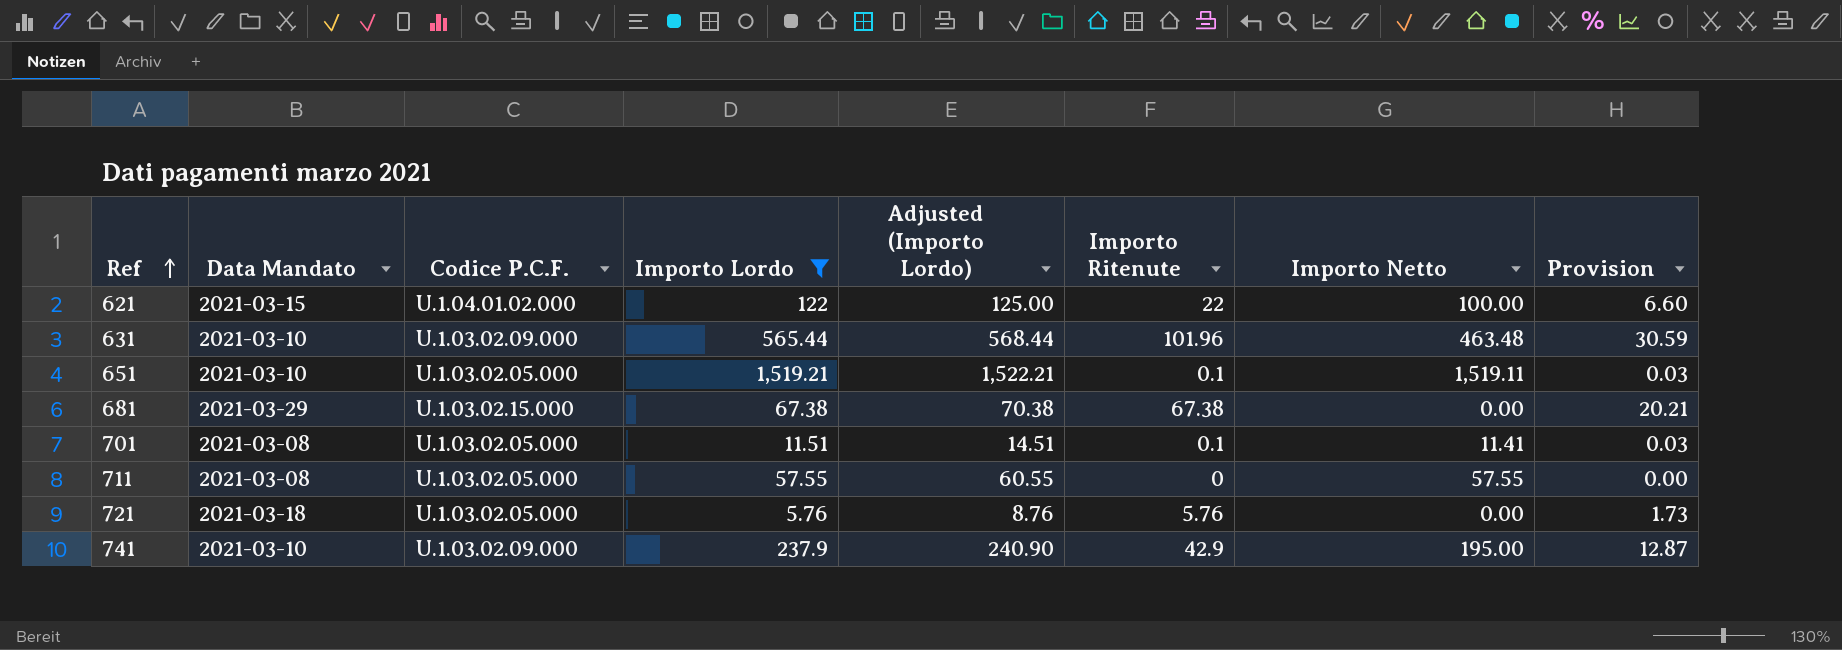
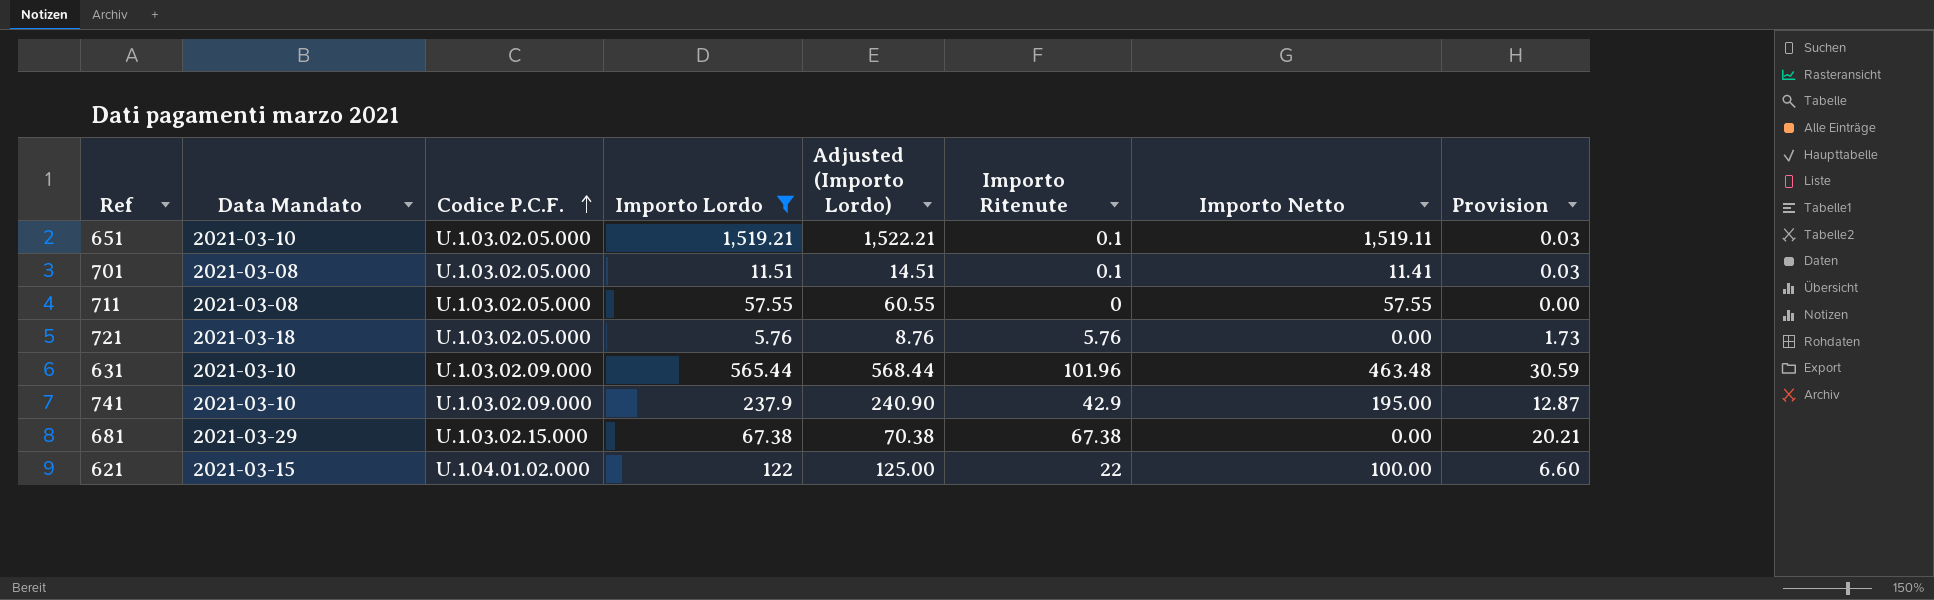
row order: Ref ascending -> Codice P.C.F. ascending

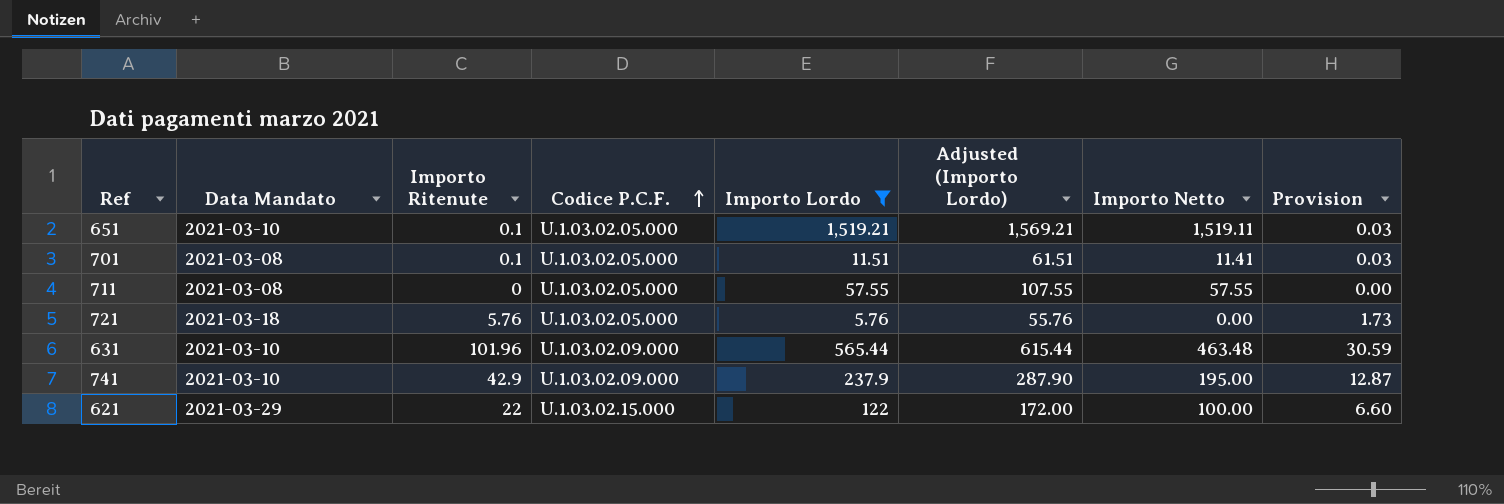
column Importo Ritenute | position: 6 -> 3
column Adjusted (Importo Lordo) | formula: [Importo Lordo] + 3 -> [Importo Lordo] + 50
row 681: 2021-03-29 | U.1.03.02.15.000 | 67.38 | 70.38 | 67.38 | 0.00 | 20.21 -> none
621 | Data Mandato: 2021-03-15 -> 2021-03-29
621 | Codice P.C.F.: U.1.04.01.02.000 -> U.1.03.02.15.000

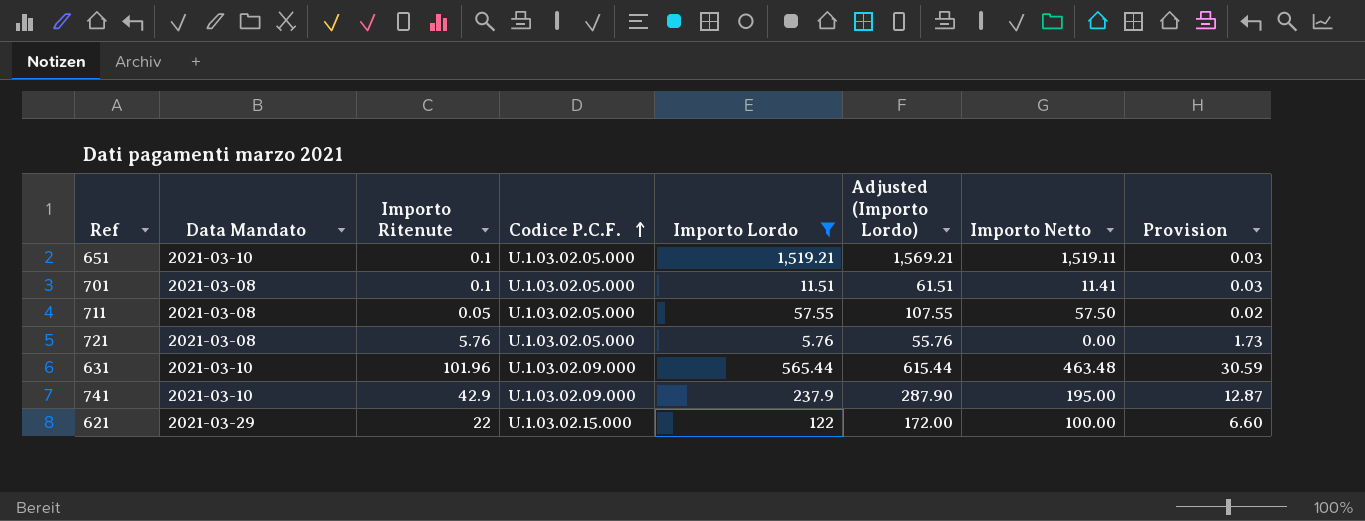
711 | Importo Ritenute: 0 -> 0.05
711 | Importo Netto: 57.55 -> 57.50
711 | Provision: 0.00 -> 0.02
721 | Data Mandato: 2021-03-18 -> 2021-03-08

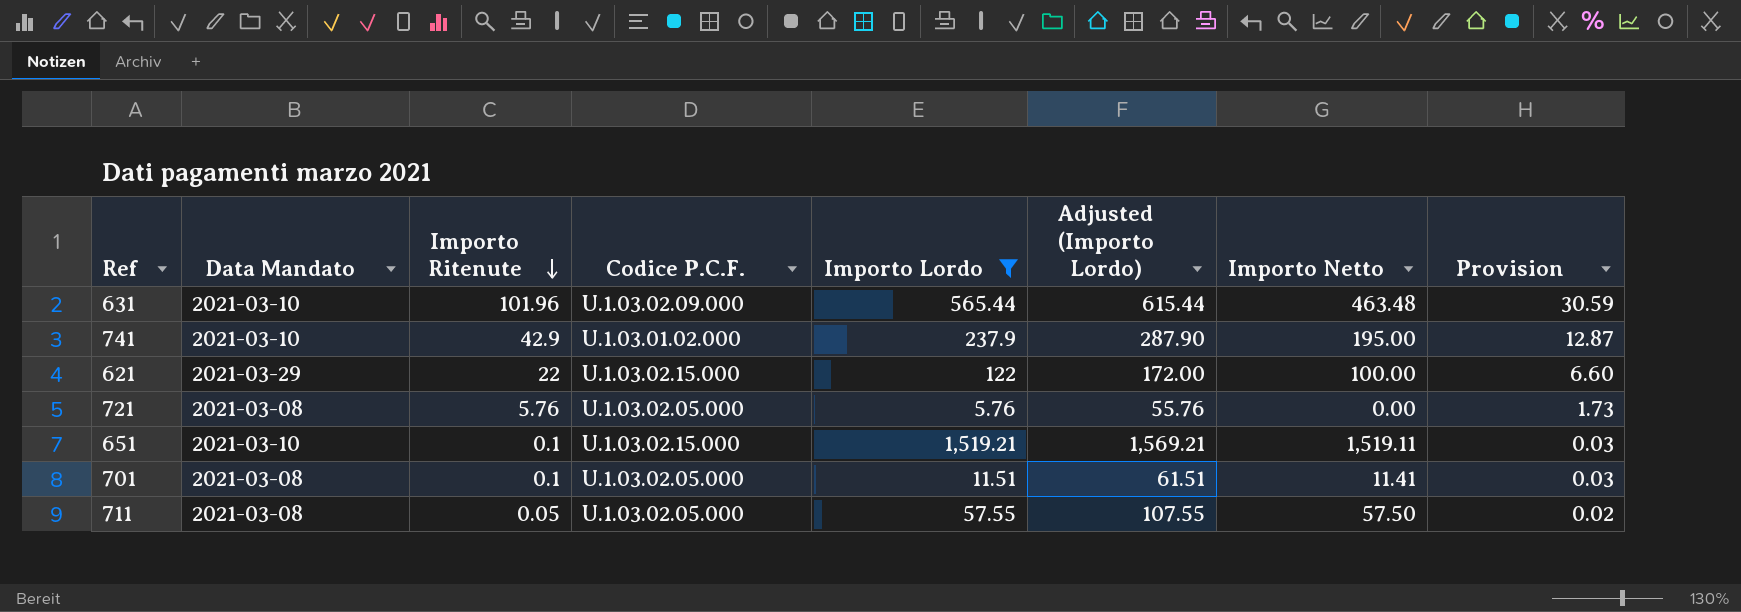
row order: Codice P.C.F. ascending -> Importo Ritenute descending
741 | Codice P.C.F.: U.1.03.02.09.000 -> U.1.03.01.02.000
651 | Codice P.C.F.: U.1.03.02.05.000 -> U.1.03.02.15.000

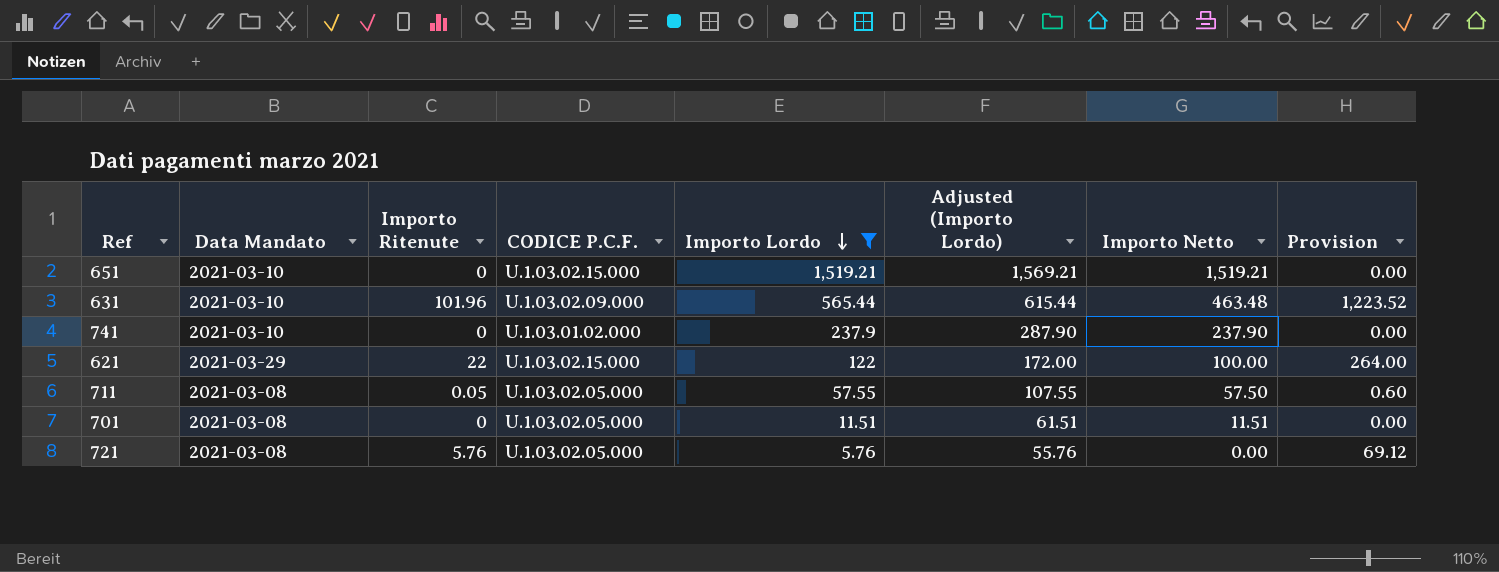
row order: Importo Ritenute descending -> Importo Lordo descending
column name: Codice P.C.F. -> CODICE P.C.F.
column Provision | formula: [Importo Ritenute] * 0.3 -> [Importo Ritenute] * 12
651 | Importo Ritenute: 0.1 -> 0
651 | Importo Netto: 1,519.11 -> 1,519.21
741 | Importo Ritenute: 42.9 -> 0
741 | Importo Netto: 195.00 -> 237.90
701 | Importo Ritenute: 0.1 -> 0
701 | Importo Netto: 11.41 -> 11.51

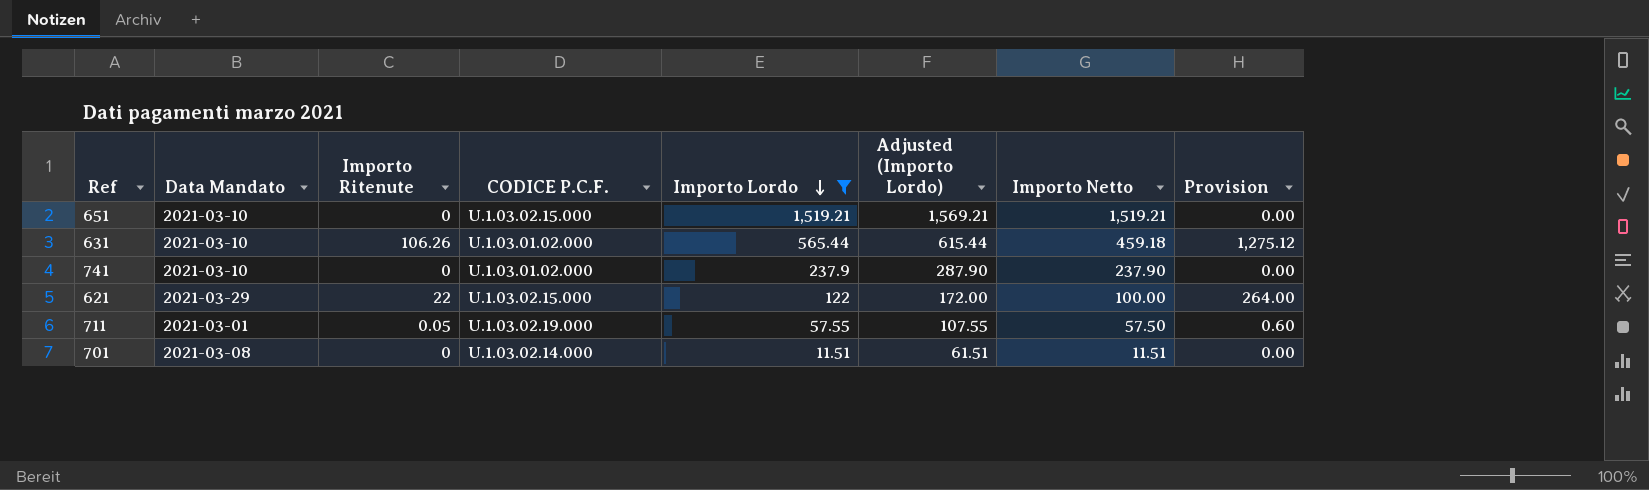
row 721: 2021-03-08 | 5.76 | U.1.03.02.05.000 | 5.76 | 55.76 | 0.00 | 69.12 -> none
631 | Importo Ritenute: 101.96 -> 106.26
631 | CODICE P.C.F.: U.1.03.02.09.000 -> U.1.03.01.02.000
631 | Importo Netto: 463.48 -> 459.18
631 | Provision: 1,223.52 -> 1,275.12
711 | Data Mandato: 2021-03-08 -> 2021-03-01
711 | CODICE P.C.F.: U.1.03.02.05.000 -> U.1.03.02.19.000
701 | CODICE P.C.F.: U.1.03.02.05.000 -> U.1.03.02.14.000

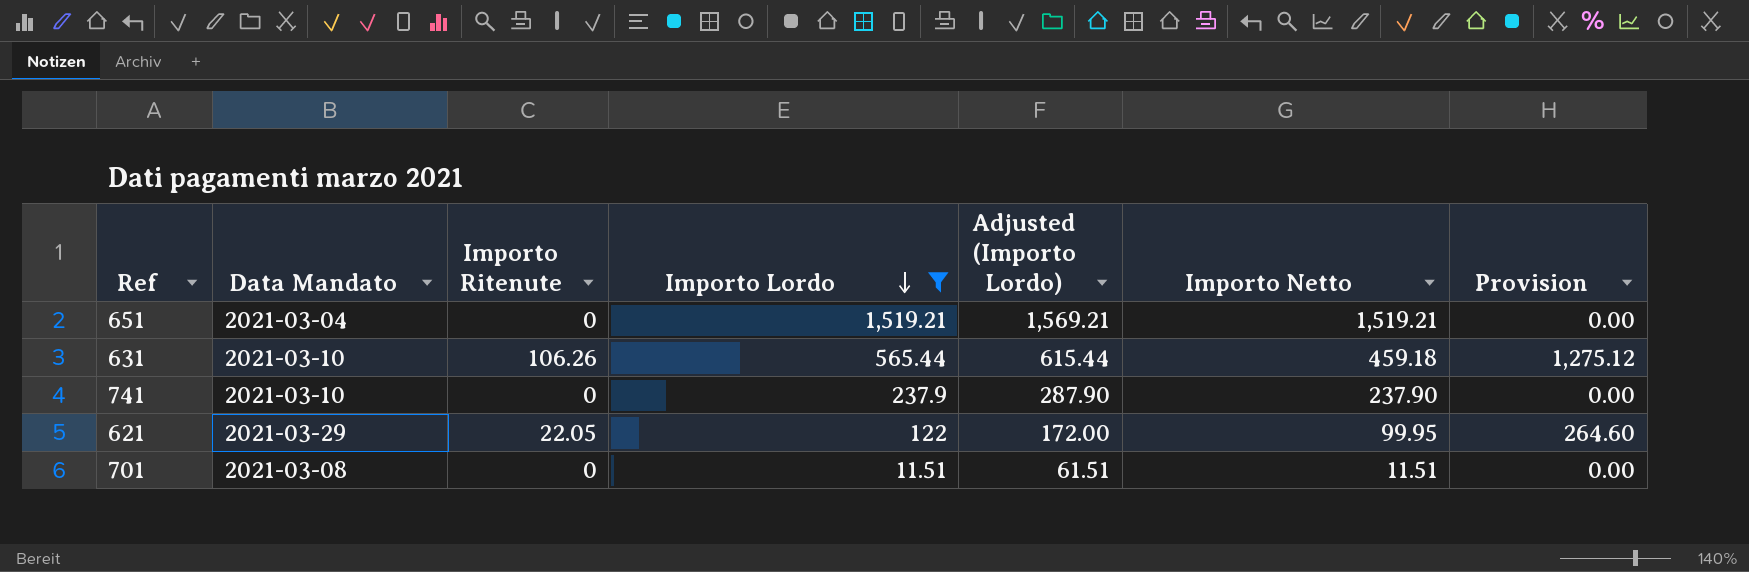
column CODICE P.C.F. | position: 4 -> none
row 711: 2021-03-01 | 0.05 | U.1.03.02.19.000 | 57.55 | 107.55 | 57.50 | 0.60 -> none
651 | Data Mandato: 2021-03-10 -> 2021-03-04
621 | Importo Ritenute: 22 -> 22.05
621 | Importo Netto: 100.00 -> 99.95
621 | Provision: 264.00 -> 264.60

